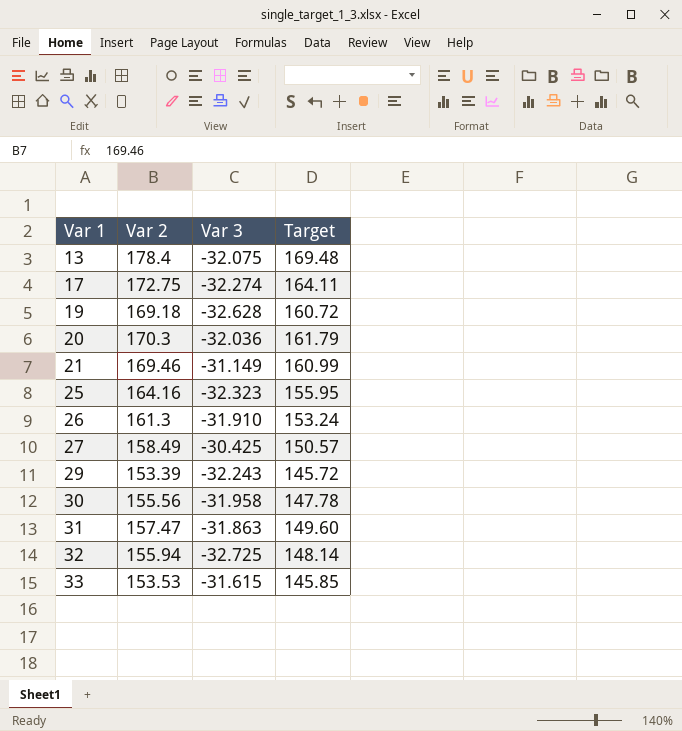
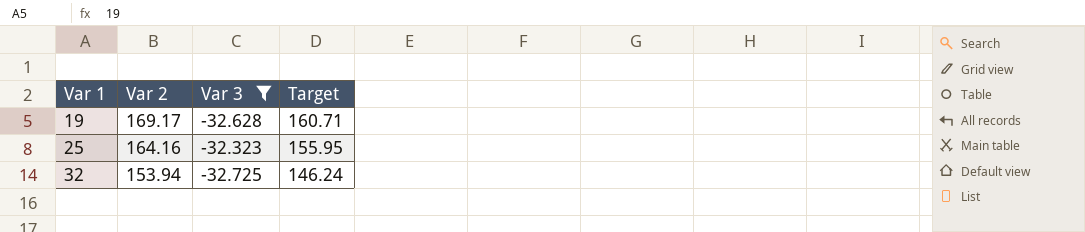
filter: none -> Var 3 <= -32.323
19 | Var 2: 169.18 -> 169.17
19 | Target: 160.72 -> 160.71
32 | Var 2: 155.94 -> 153.94
32 | Target: 148.14 -> 146.24

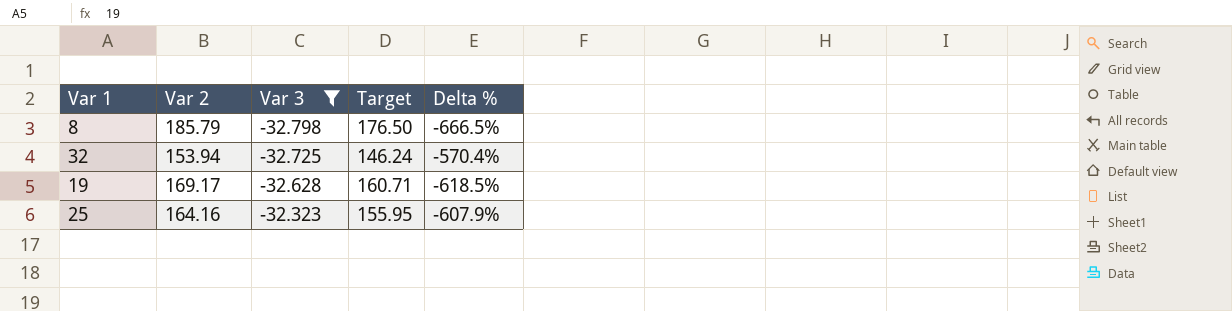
row order: Var 1 ascending -> Var 3 ascending
column Delta % | formula: none -> ([Var 2] - [Var 3]) / [Var 3]
row 8: none -> 185.79 | -32.798 | 176.50 | -666.5%

